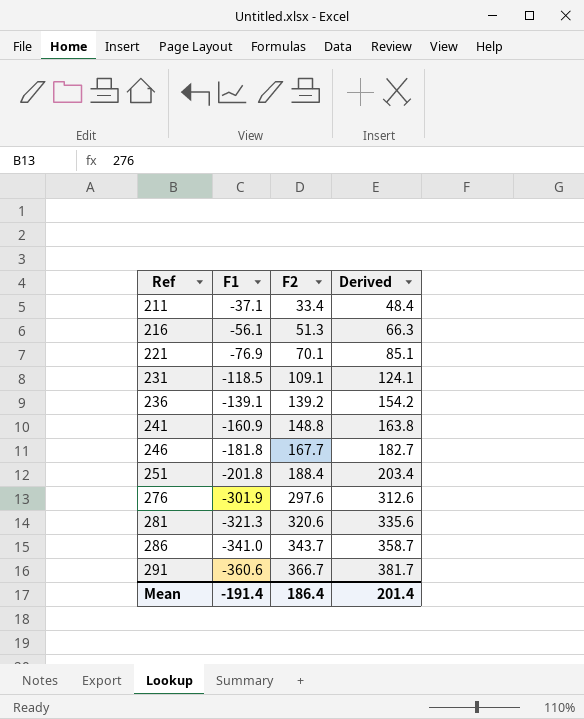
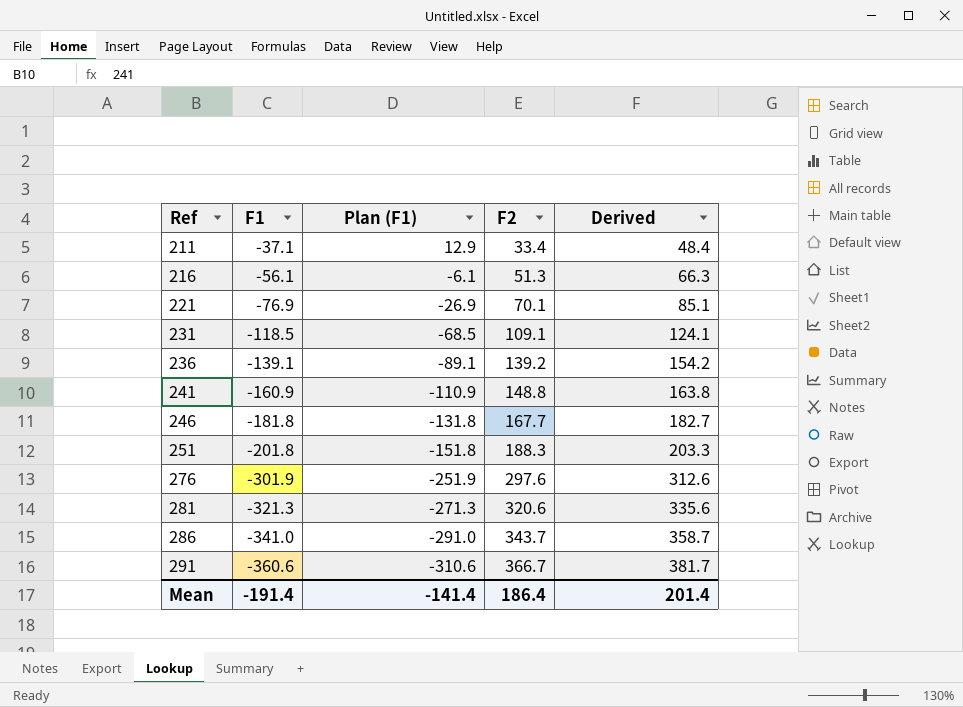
column Plan (F1) | formula: none -> [F1] + 50
251 | F2: 188.4 -> 188.3
251 | Derived: 203.4 -> 203.3

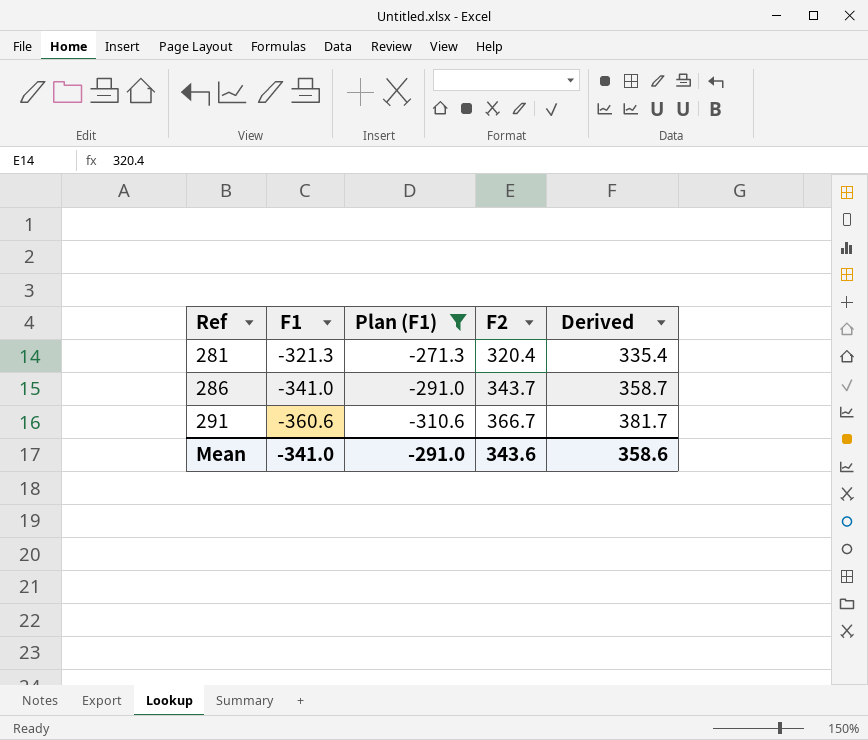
filter: none -> Plan (F1) <= -271.3
281 | F2: 320.6 -> 320.4
281 | Derived: 335.6 -> 335.4
Mean | F1: -191.4 -> -341.0
Mean | Plan (F1): -141.4 -> -291.0
Mean | F2: 186.4 -> 343.6
Mean | Derived: 201.4 -> 358.6

